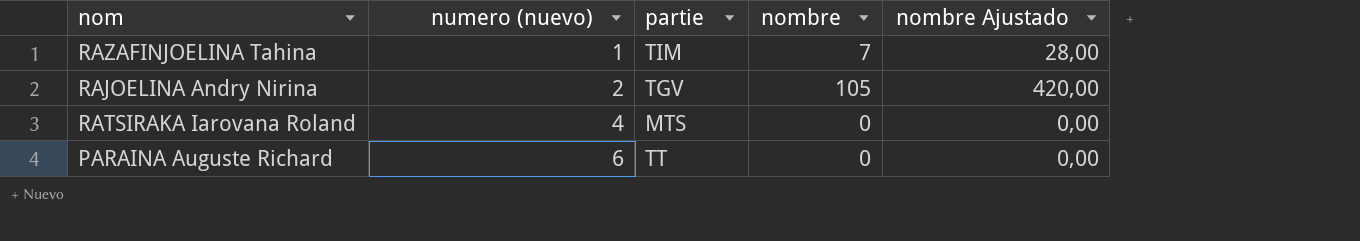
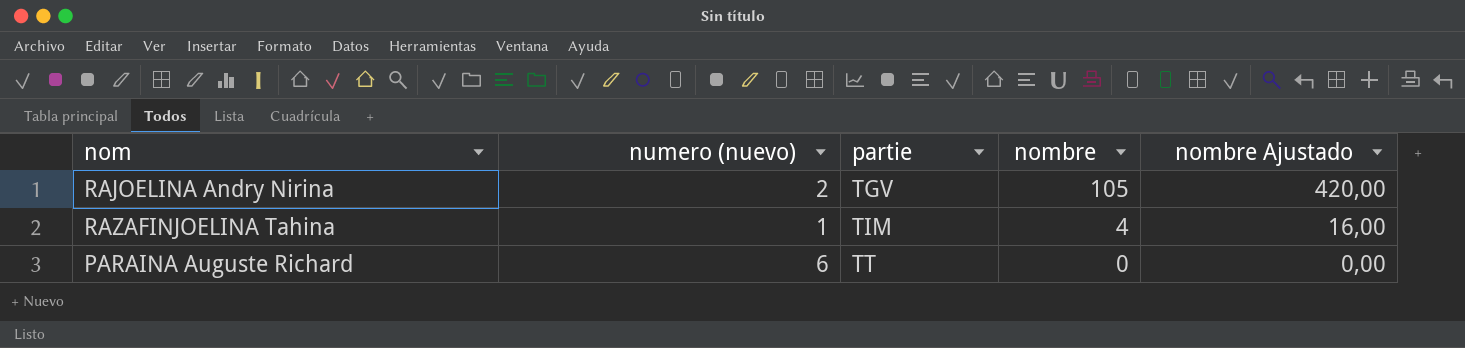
row order: numero (nuevo) ascending -> partie ascending
row RATSIRAKA Iarovana Roland: 4 | MTS | 0 | 0,00 -> none
RAZAFINJOELINA Tahina | nombre: 7 -> 4
RAZAFINJOELINA Tahina | nombre Ajustado: 28,00 -> 16,00

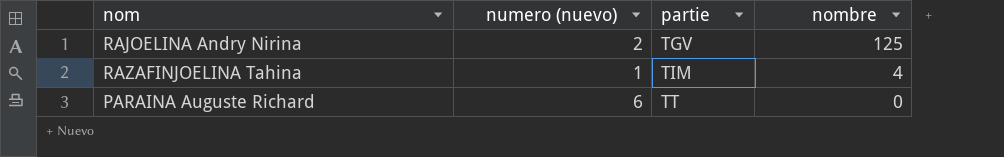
column nombre Ajustado | formula: [nombre] * 4 -> none
RAJOELINA Andry Nirina | nombre: 105 -> 125

